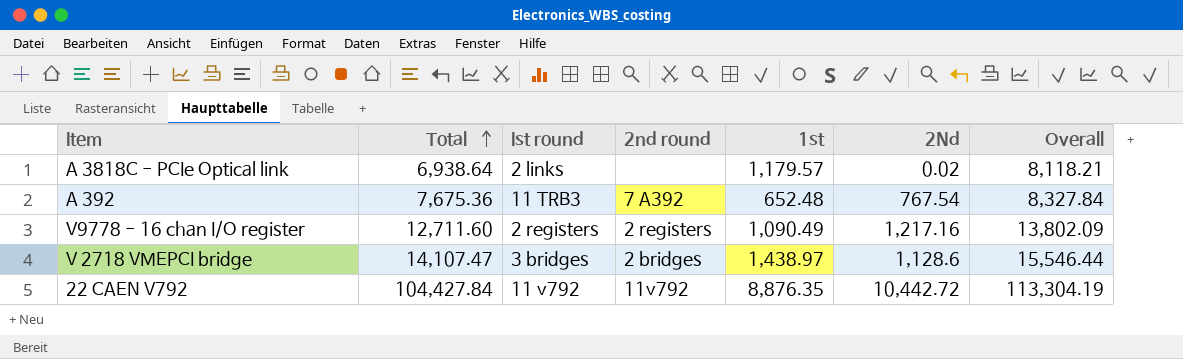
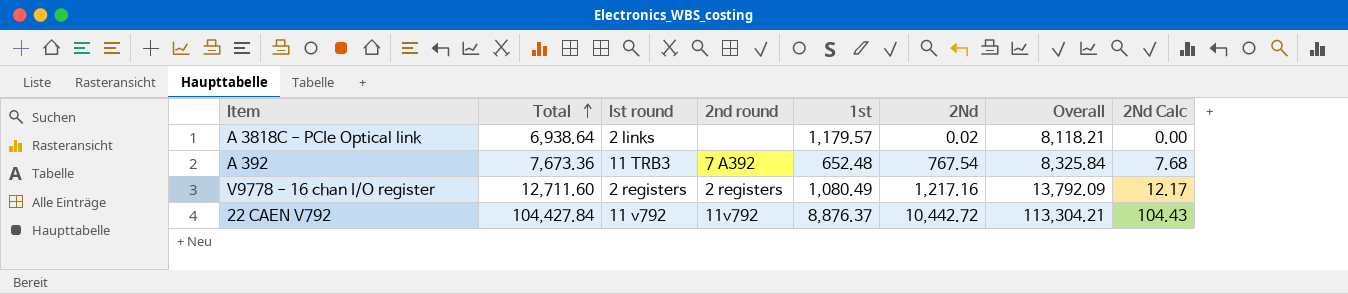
column 2Nd Calc | formula: none -> [2Nd] * 0.01
row V 2718 VMEPCI bridge: 14,107.47 | 3 bridges | 2 bridges | 1,438.97 | 1,128.6 | 15,546.44 -> none
A 392 | Total: 7,675.36 -> 7,673.36
A 392 | Overall: 8,327.84 -> 8,325.84
V9778 - 16 chan I/O register | 1st: 1,090.49 -> 1,080.49
V9778 - 16 chan I/O register | Overall: 13,802.09 -> 13,792.09
22 CAEN V792 | 1st: 8,876.35 -> 8,876.37
22 CAEN V792 | Overall: 113,304.19 -> 113,304.21

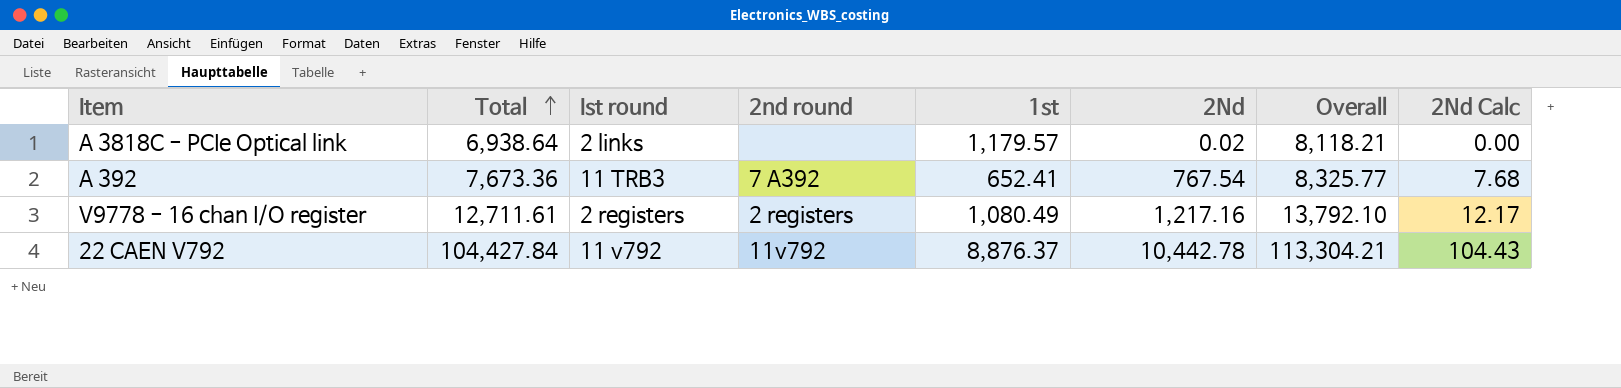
A 392 | 1st: 652.48 -> 652.41
A 392 | Overall: 8,325.84 -> 8,325.77
V9778 - 16 chan I/O register | Total: 12,711.60 -> 12,711.61
V9778 - 16 chan I/O register | Overall: 13,792.09 -> 13,792.10
22 CAEN V792 | 2Nd: 10,442.72 -> 10,442.78

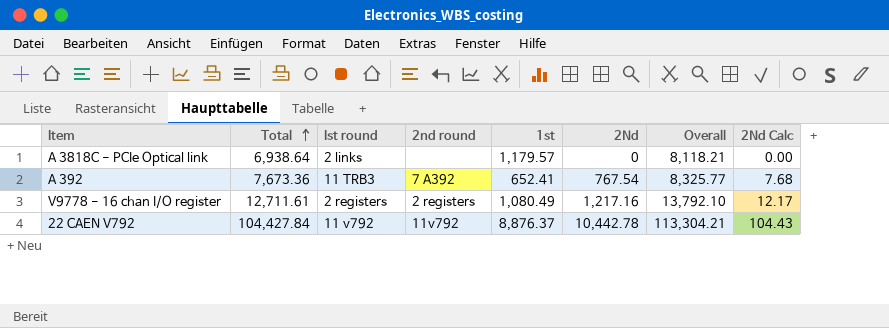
A 3818C - PCIe Optical link | 2Nd: 0.02 -> 0

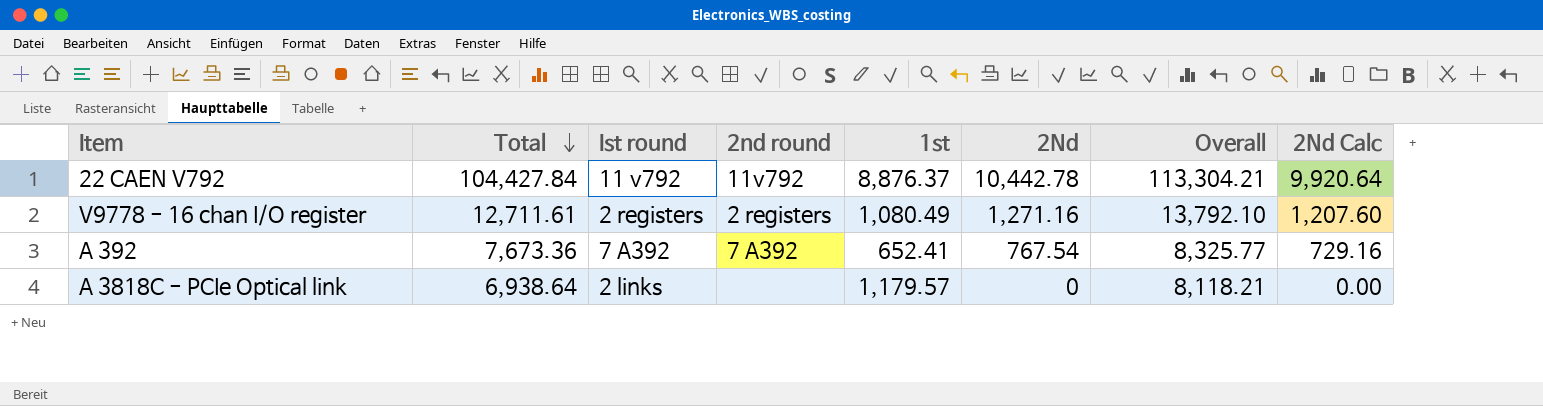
row order: Total ascending -> Total descending
column 2Nd Calc | formula: [2Nd] * 0.01 -> [2Nd] * 0.95
V9778 - 16 chan I/O register | 2Nd: 1,217.16 -> 1,271.16
A 392 | Ist round: 11 TRB3 -> 7 A392

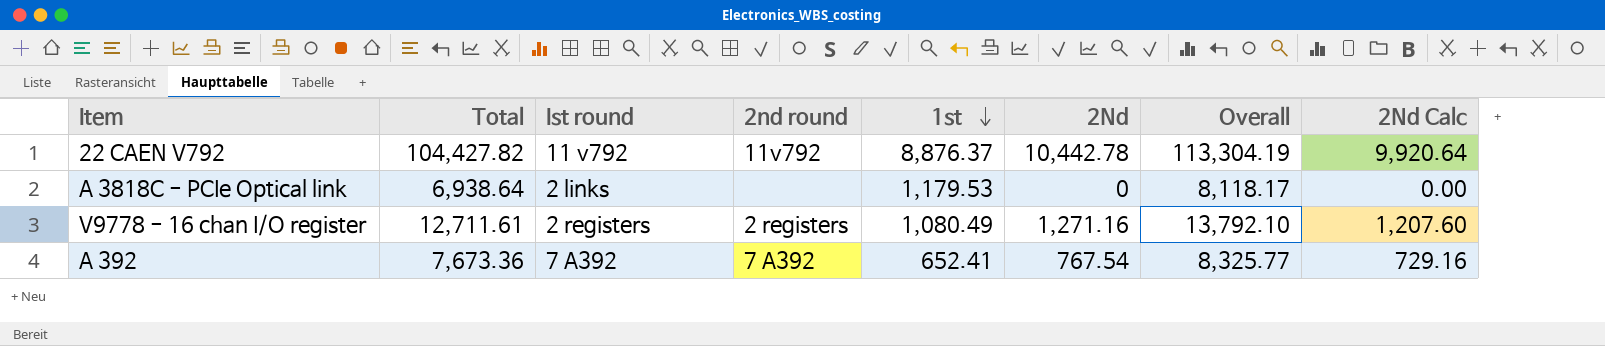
row order: Total descending -> 1st descending
22 CAEN V792 | Total: 104,427.84 -> 104,427.82
22 CAEN V792 | Overall: 113,304.21 -> 113,304.19
A 3818C - PCIe Optical link | 1st: 1,179.57 -> 1,179.53
A 3818C - PCIe Optical link | Overall: 8,118.21 -> 8,118.17

